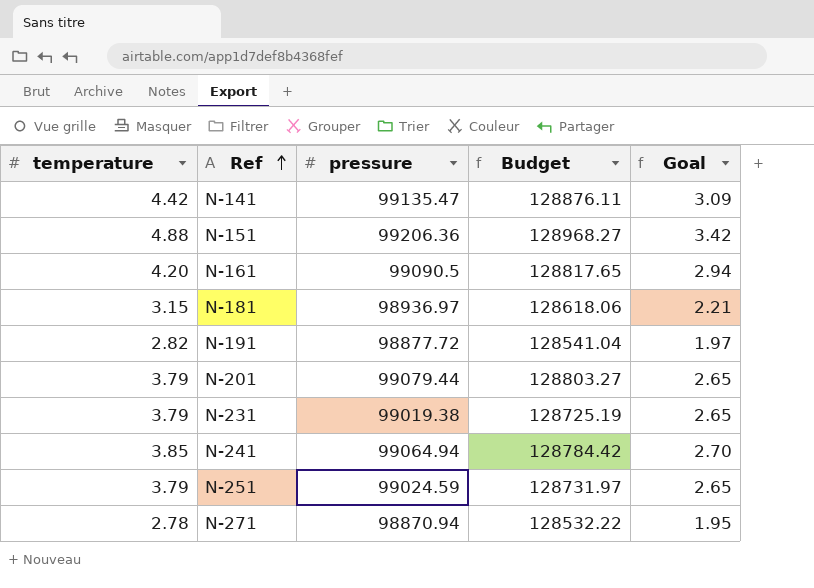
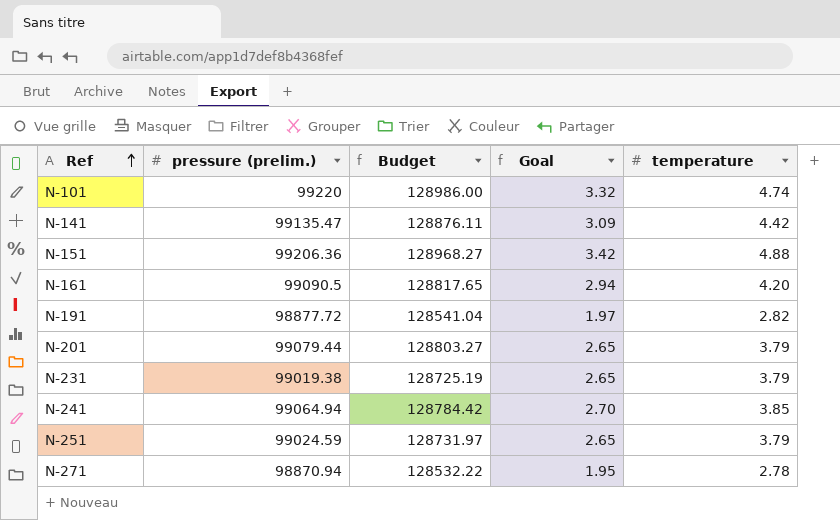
column name: pressure -> pressure (prelim.)
column temperature | position: 1 -> 5
row N-181: 3.15 | 98936.97 | 128618.06 | 2.21 -> none
row N-101: none -> 99220 | 128986.00 | 3.32 | 4.74

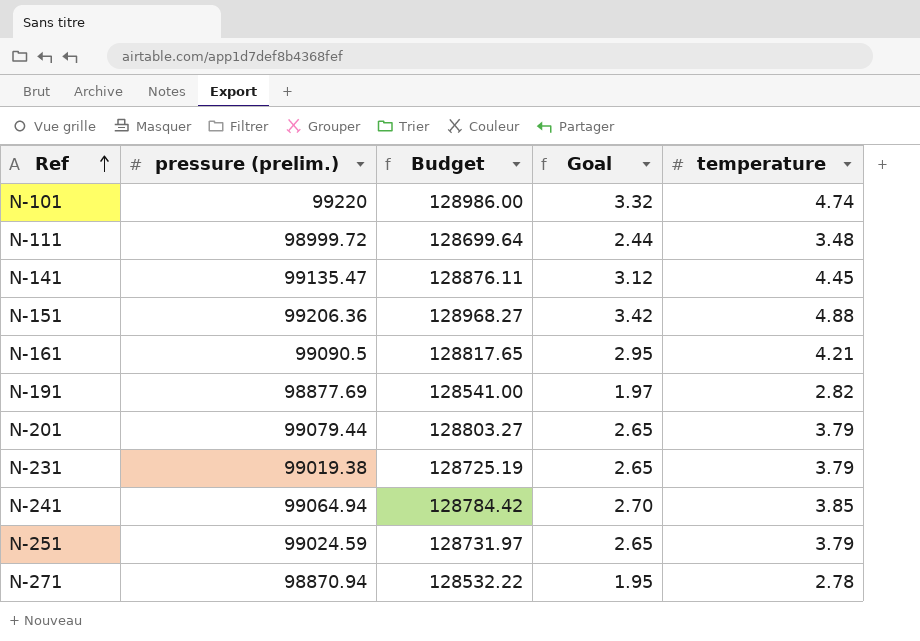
row N-111: none -> 98999.72 | 128699.64 | 2.44 | 3.48
N-141 | Goal: 3.09 -> 3.12
N-141 | temperature: 4.42 -> 4.45
N-161 | Goal: 2.94 -> 2.95
N-161 | temperature: 4.20 -> 4.21
N-191 | pressure (prelim.): 98877.72 -> 98877.69
N-191 | Budget: 128541.04 -> 128541.00

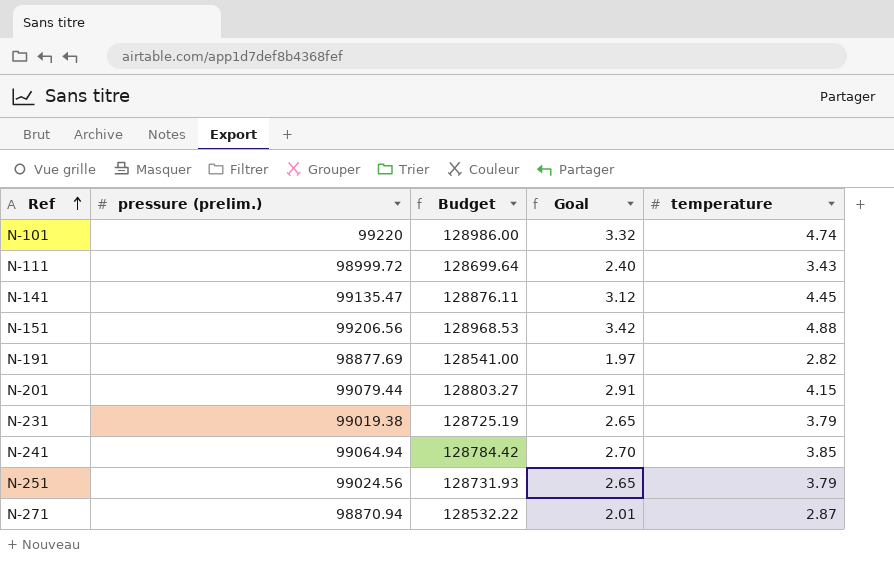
row N-161: 99090.5 | 128817.65 | 2.95 | 4.21 -> none
N-111 | Goal: 2.44 -> 2.40
N-111 | temperature: 3.48 -> 3.43
N-151 | pressure (prelim.): 99206.36 -> 99206.56
N-151 | Budget: 128968.27 -> 128968.53
N-201 | Goal: 2.65 -> 2.91
N-201 | temperature: 3.79 -> 4.15
N-251 | pressure (prelim.): 99024.59 -> 99024.56
N-251 | Budget: 128731.97 -> 128731.93
N-271 | Goal: 1.95 -> 2.01
N-271 | temperature: 2.78 -> 2.87

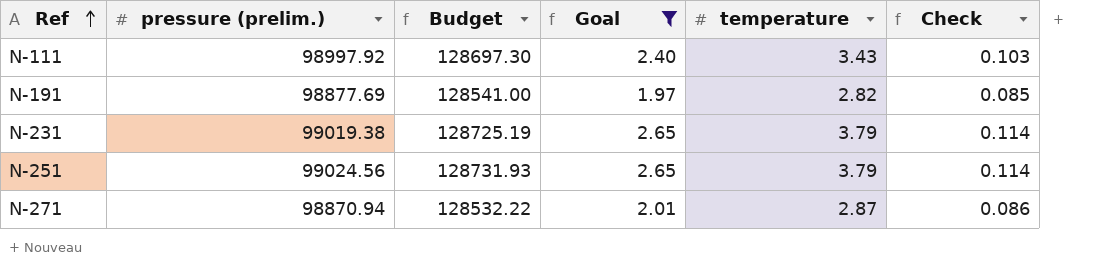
filter: none -> Goal <= 2.65
column Check | formula: none -> [temperature] * 0.03
N-111 | pressure (prelim.): 98999.72 -> 98997.92
N-111 | Budget: 128699.64 -> 128697.30

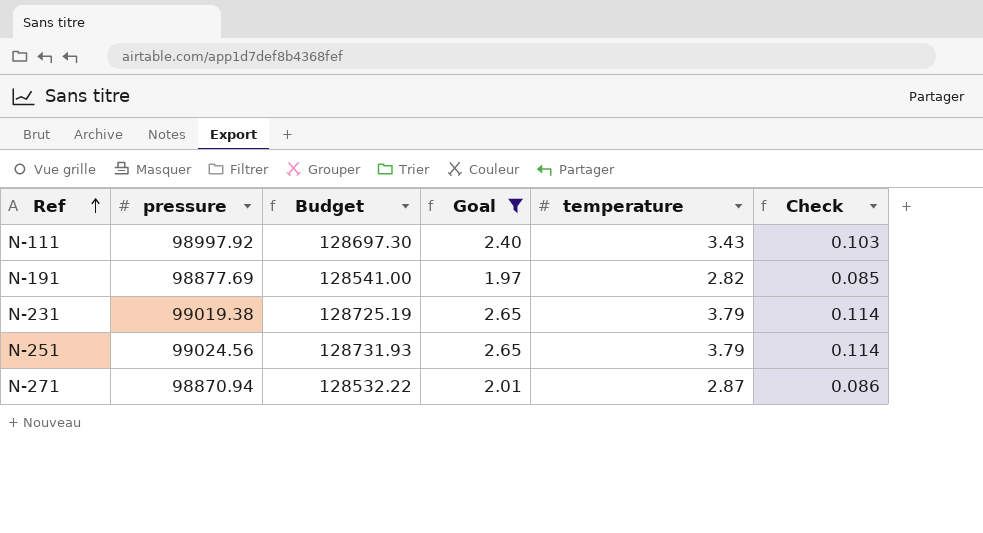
column name: pressure (prelim.) -> pressure

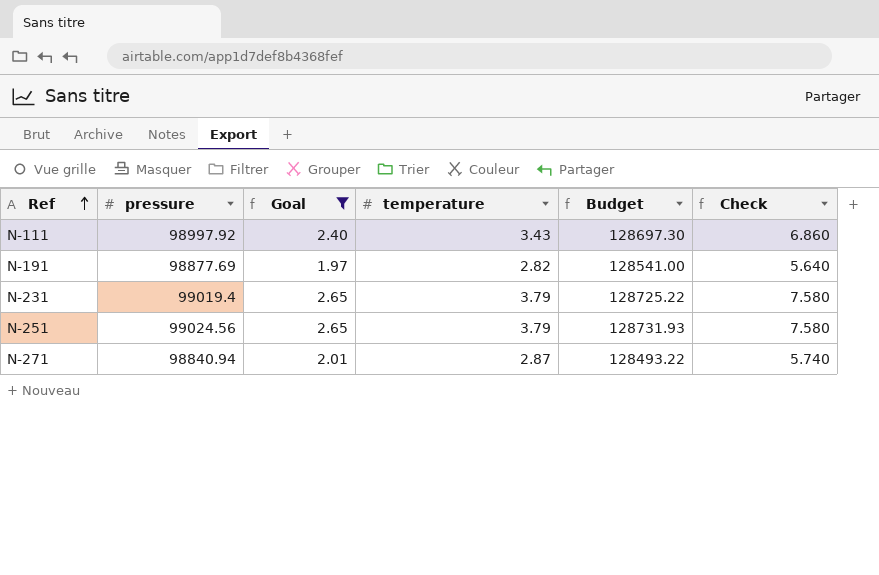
column Budget | position: 3 -> 5
column Check | formula: [temperature] * 0.03 -> [temperature] * 2
N-231 | pressure: 99019.38 -> 99019.4
N-231 | Budget: 128725.19 -> 128725.22
N-271 | pressure: 98870.94 -> 98840.94
N-271 | Budget: 128532.22 -> 128493.22

